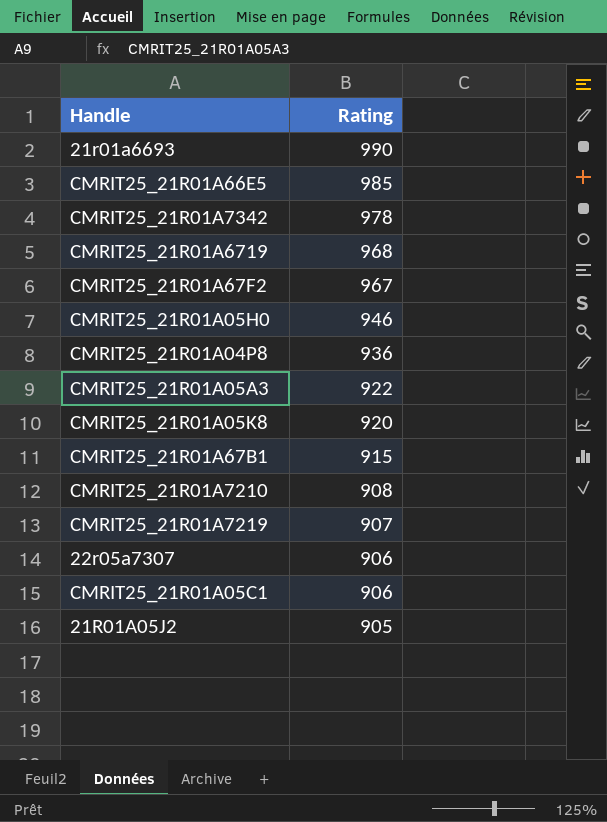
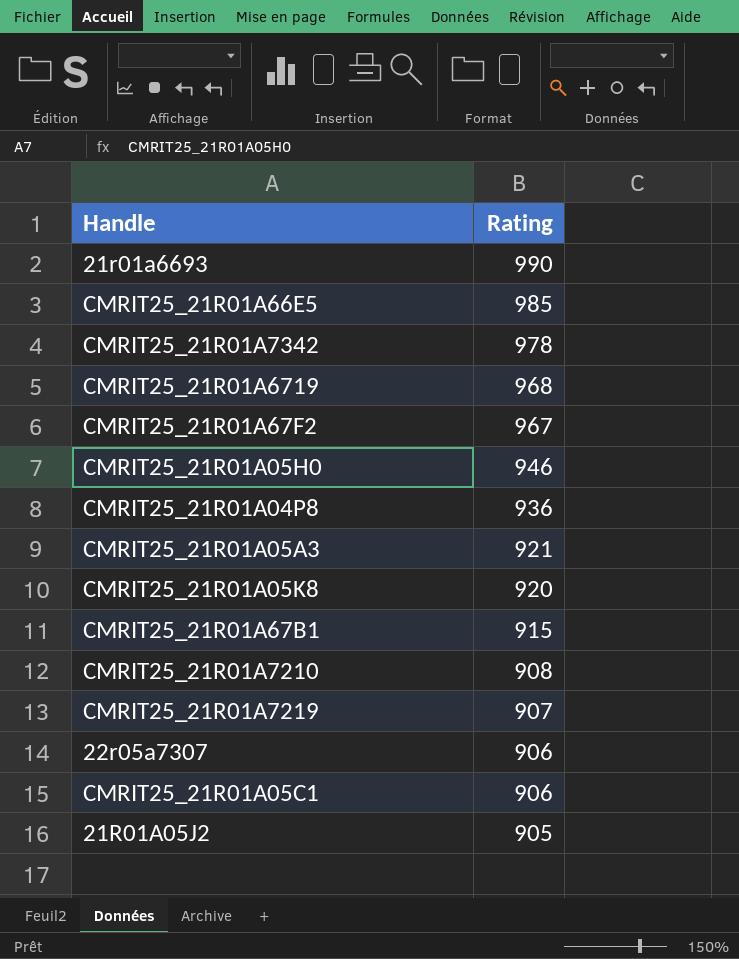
CMRIT25_21R01A05A3 | Rating: 922 -> 921

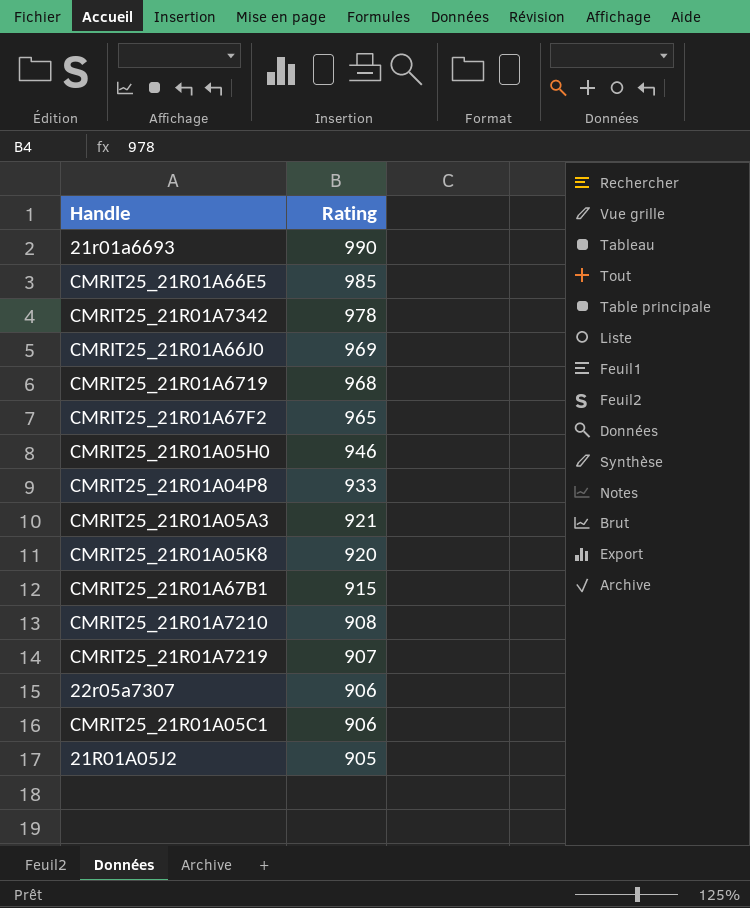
row CMRIT25_21R01A66J0: none -> 969
CMRIT25_21R01A67F2 | Rating: 967 -> 965
CMRIT25_21R01A04P8 | Rating: 936 -> 933

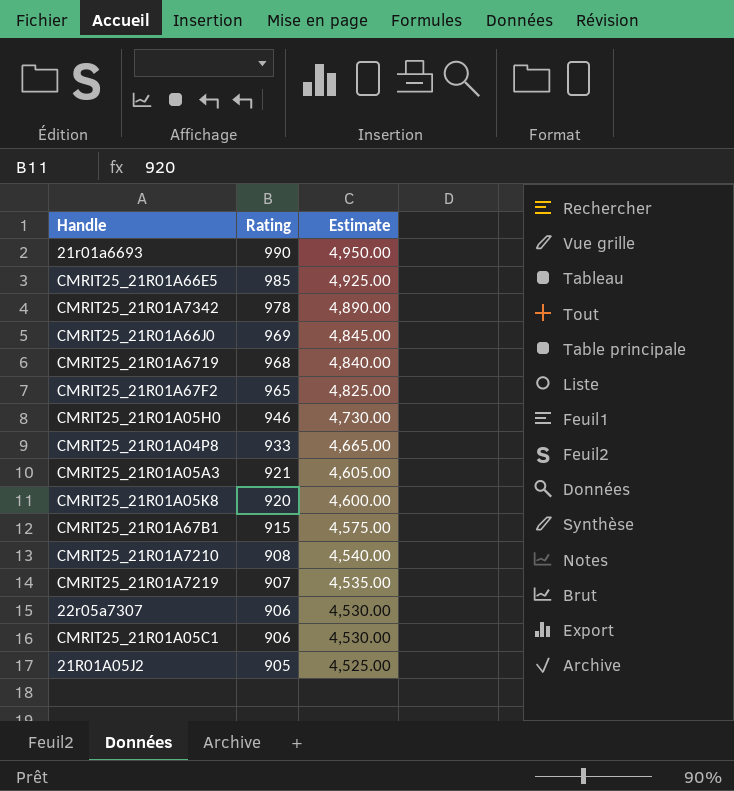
column Estimate | formula: none -> [Rating] * 5

